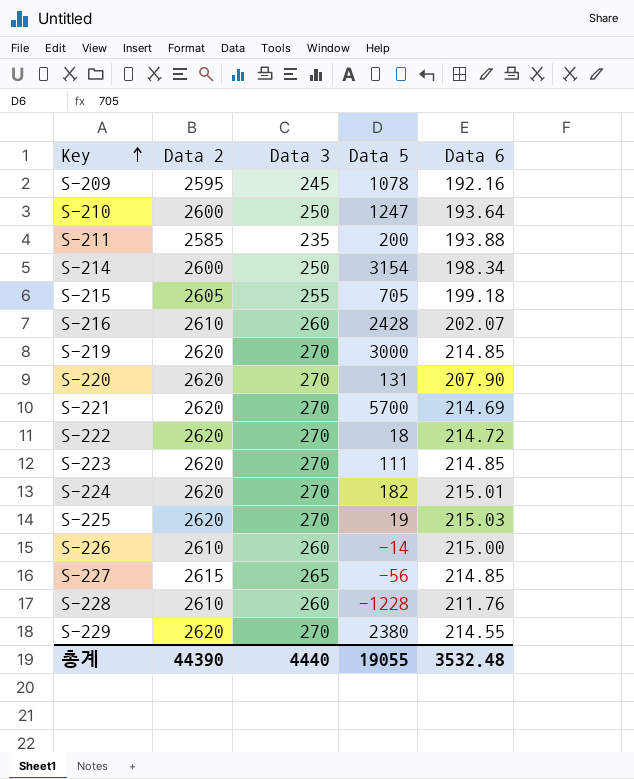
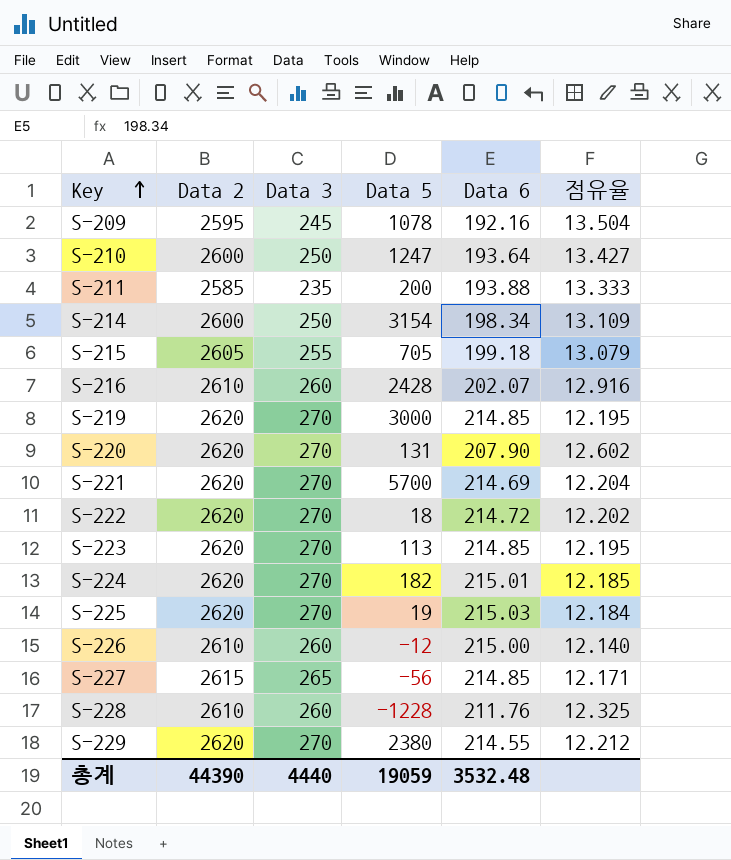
column 점유율 | formula: none -> [Data 2] / [Data 6]
S-223 | Data 5: 111 -> 113
S-226 | Data 5: -14 -> -12
총계 | Data 5: 19055 -> 19059

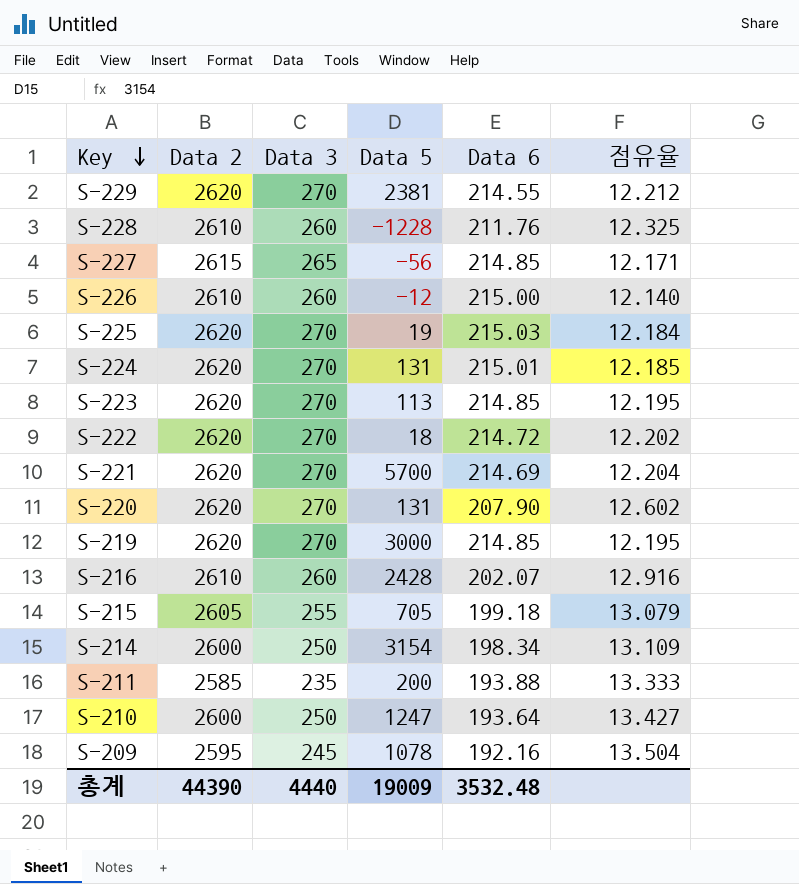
row order: Key ascending -> Key descending
S-229 | Data 5: 2380 -> 2381
S-224 | Data 5: 182 -> 131
총계 | Data 5: 19059 -> 19009

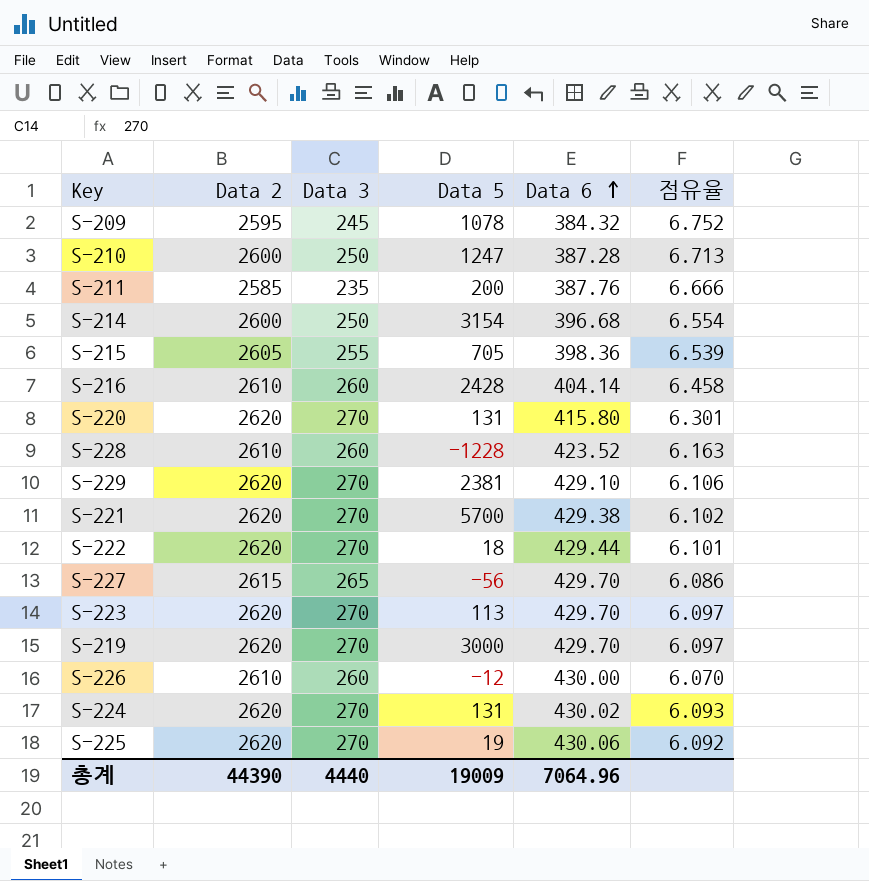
row order: Key descending -> Data 6 ascending
S-209 | Data 6: 192.16 -> 384.32
S-209 | 점유율: 13.504 -> 6.752
S-210 | Data 6: 193.64 -> 387.28
S-210 | 점유율: 13.427 -> 6.713
S-211 | Data 6: 193.88 -> 387.76
S-211 | 점유율: 13.333 -> 6.666
S-214 | Data 6: 198.34 -> 396.68
S-214 | 점유율: 13.109 -> 6.554
S-215 | Data 6: 199.18 -> 398.36
S-215 | 점유율: 13.079 -> 6.539
S-216 | Data 6: 202.07 -> 404.14
S-216 | 점유율: 12.916 -> 6.458
S-220 | Data 6: 207.90 -> 415.80
S-220 | 점유율: 12.602 -> 6.301
S-228 | Data 6: 211.76 -> 423.52
S-228 | 점유율: 12.325 -> 6.163
S-229 | Data 6: 214.55 -> 429.10
S-229 | 점유율: 12.212 -> 6.106
S-221 | Data 6: 214.69 -> 429.38
S-221 | 점유율: 12.204 -> 6.102
S-222 | Data 6: 214.72 -> 429.44
S-222 | 점유율: 12.202 -> 6.101
S-227 | Data 6: 214.85 -> 429.70
S-227 | 점유율: 12.171 -> 6.086
S-223 | Data 6: 214.85 -> 429.70
S-223 | 점유율: 12.195 -> 6.097
S-219 | Data 6: 214.85 -> 429.70
S-219 | 점유율: 12.195 -> 6.097
S-226 | Data 6: 215.00 -> 430.00
S-226 | 점유율: 12.140 -> 6.070
S-224 | Data 6: 215.01 -> 430.02
S-224 | 점유율: 12.185 -> 6.093
S-225 | Data 6: 215.03 -> 430.06
S-225 | 점유율: 12.184 -> 6.092
총계 | Data 6: 3532.48 -> 7064.96

